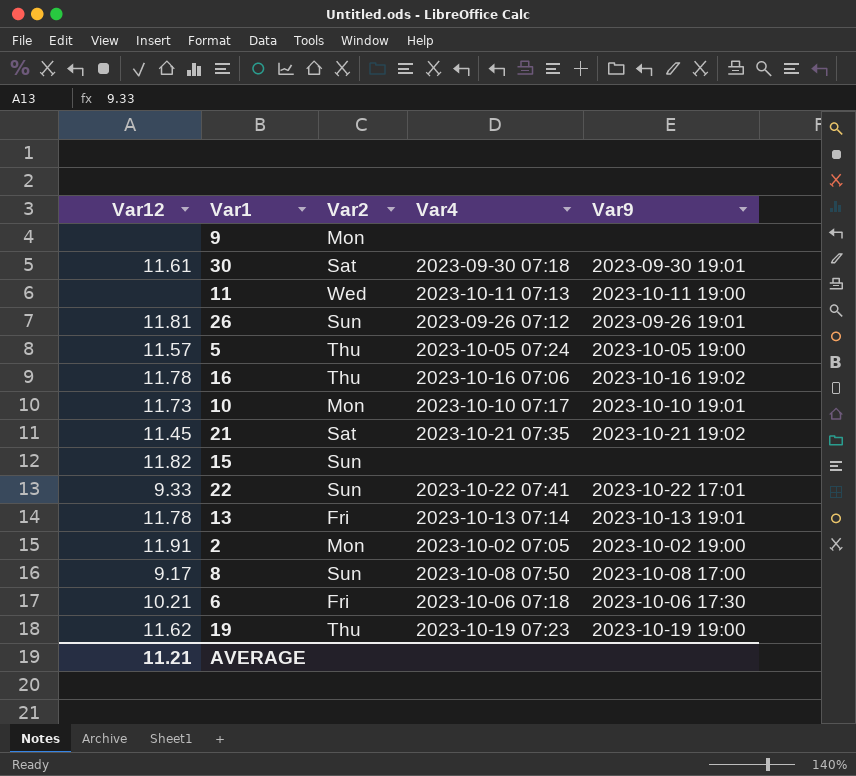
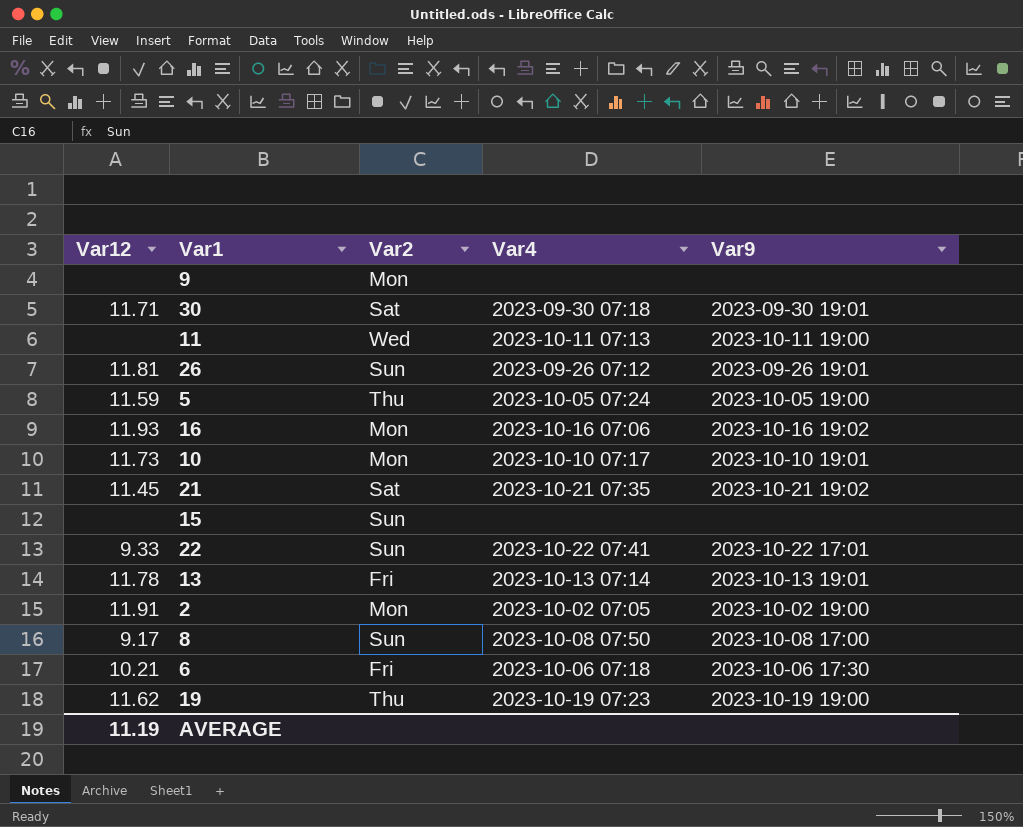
30 | Var12: 11.61 -> 11.71
5 | Var12: 11.57 -> 11.59
16 | Var12: 11.78 -> 11.93
16 | Var2: Thu -> Mon
15 | Var12: 11.82 -> none
AVERAGE | Var12: 11.21 -> 11.19

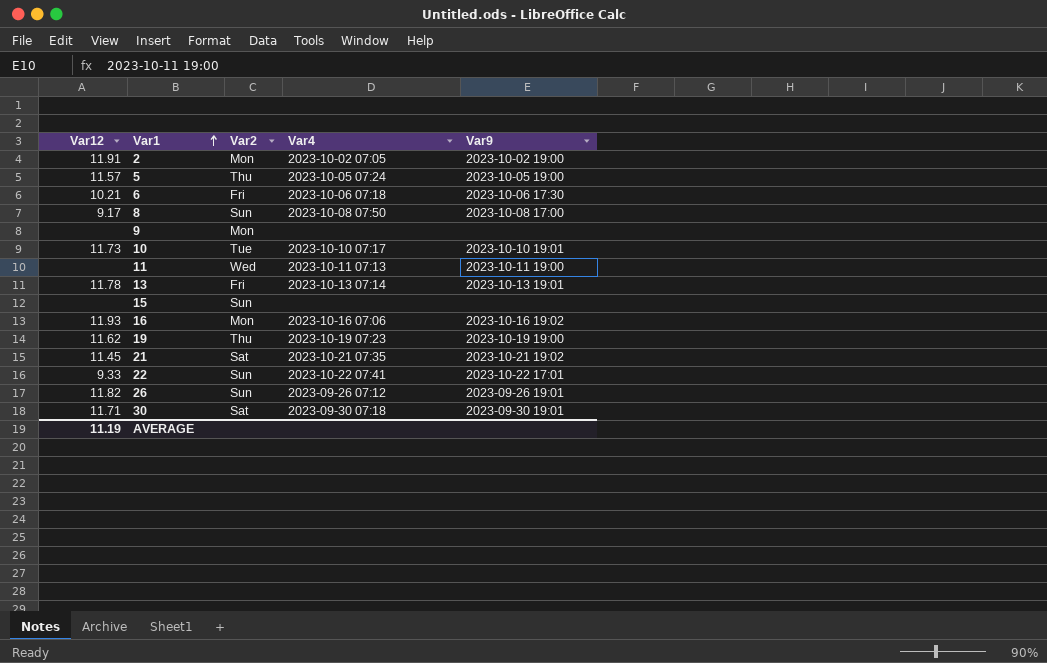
row order: none -> Var1 ascending
5 | Var12: 11.59 -> 11.57
10 | Var2: Mon -> Tue
26 | Var12: 11.81 -> 11.82

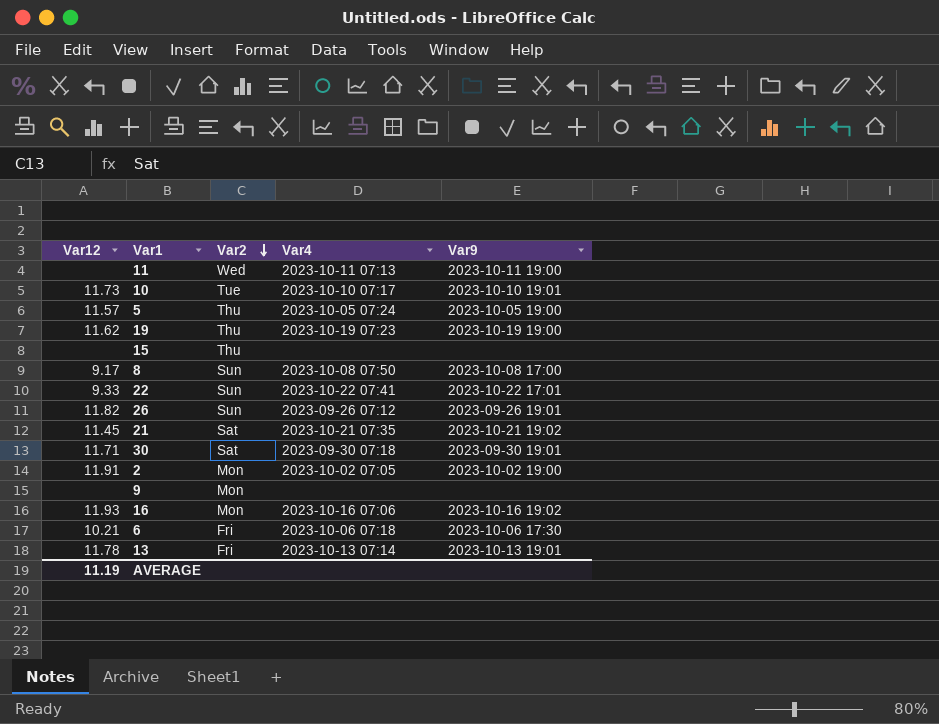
row order: Var1 ascending -> Var2 descending
15 | Var2: Sun -> Thu

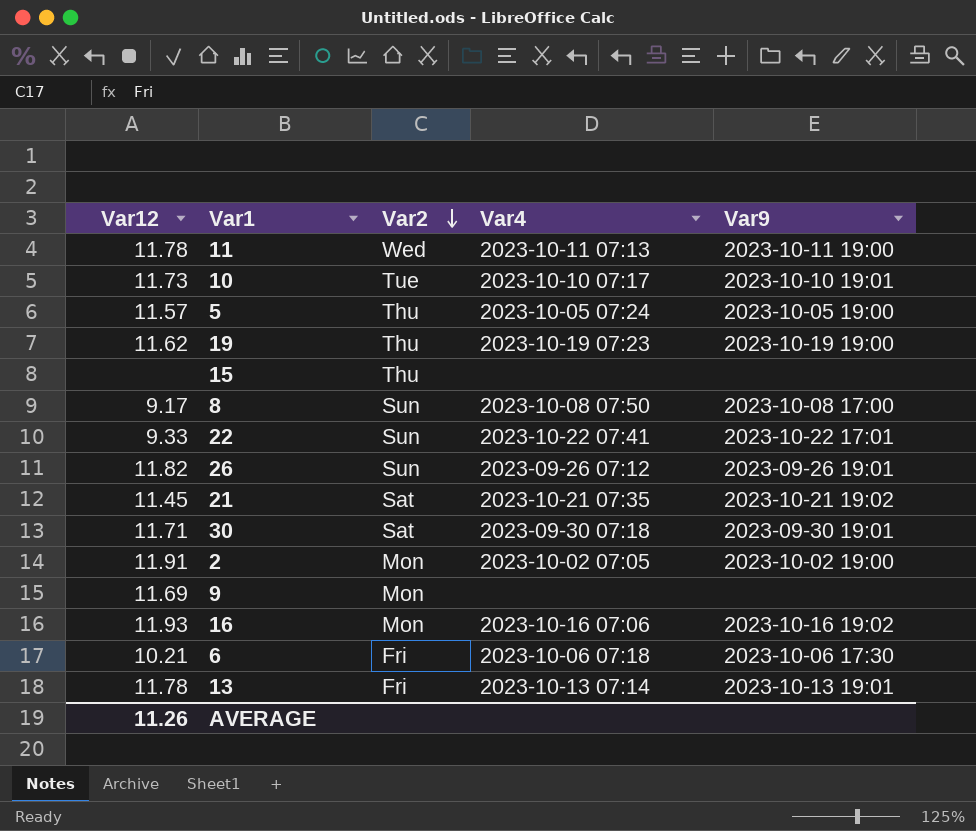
11 | Var12: none -> 11.78
9 | Var12: none -> 11.69
AVERAGE | Var12: 11.19 -> 11.26

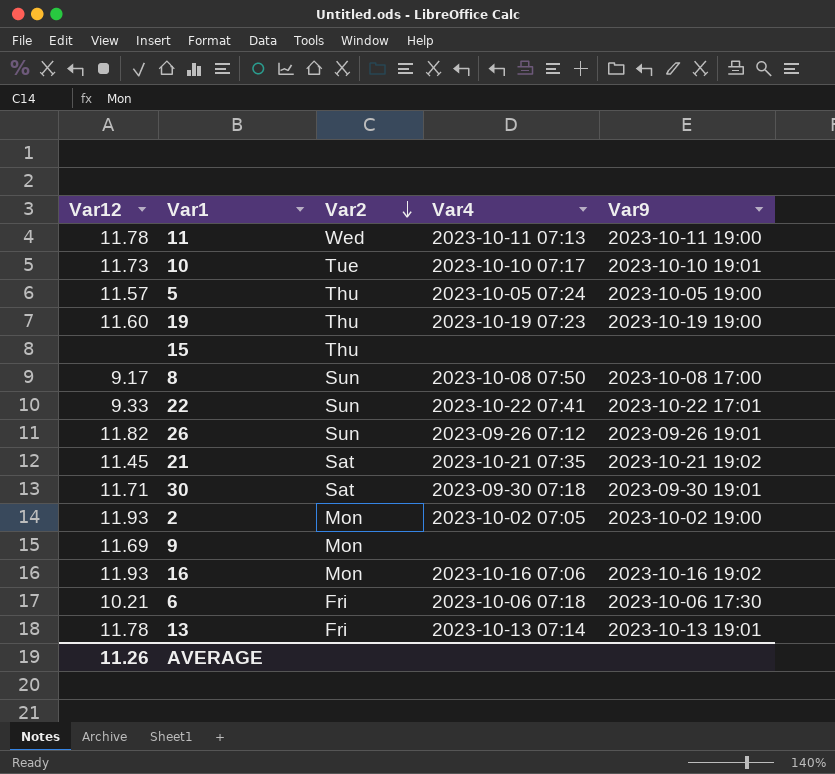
19 | Var12: 11.62 -> 11.60
2 | Var12: 11.91 -> 11.93

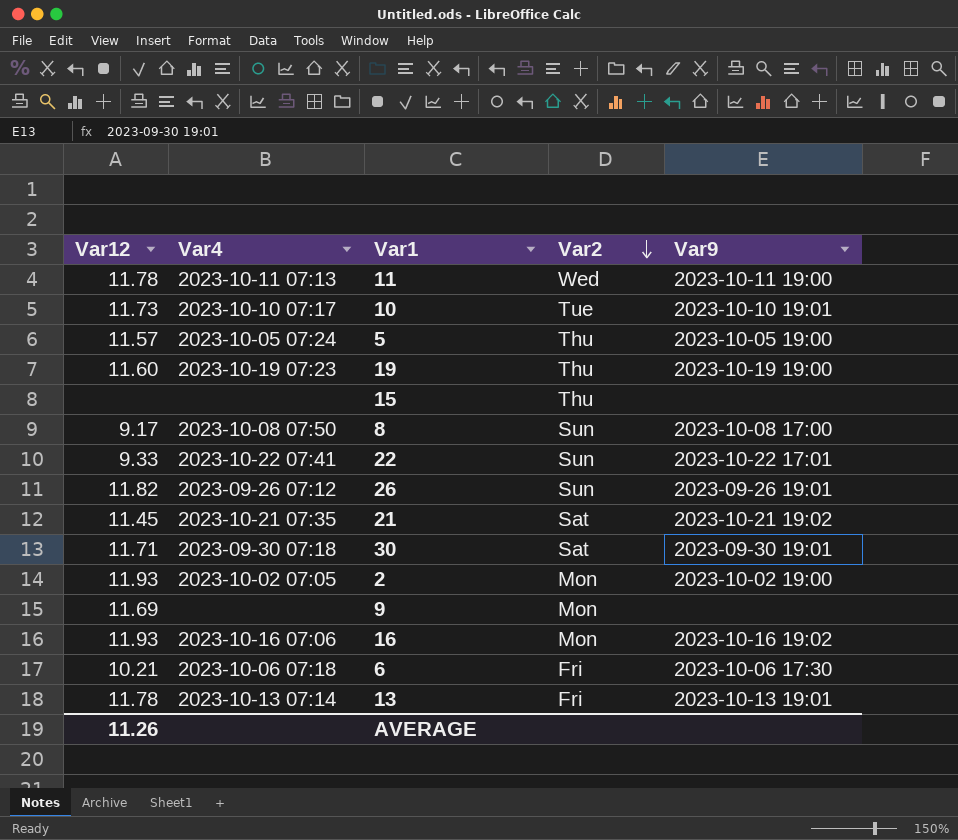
column Var4 | position: 4 -> 2

